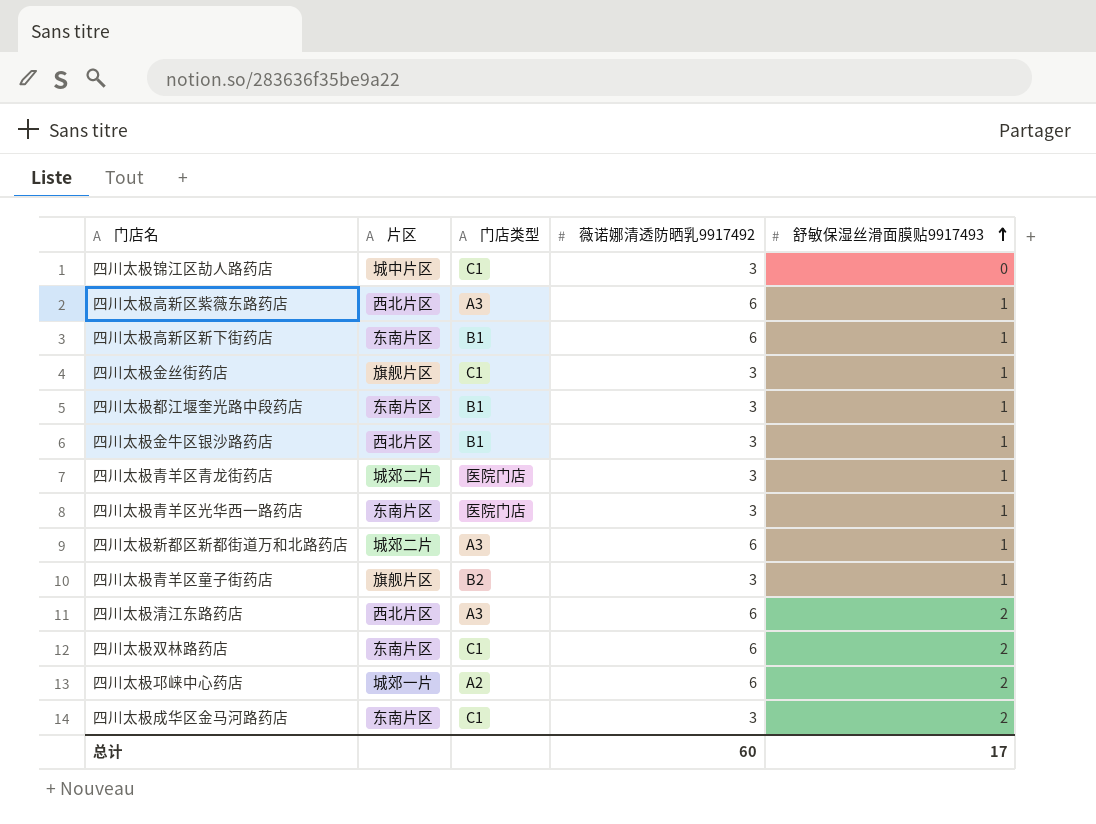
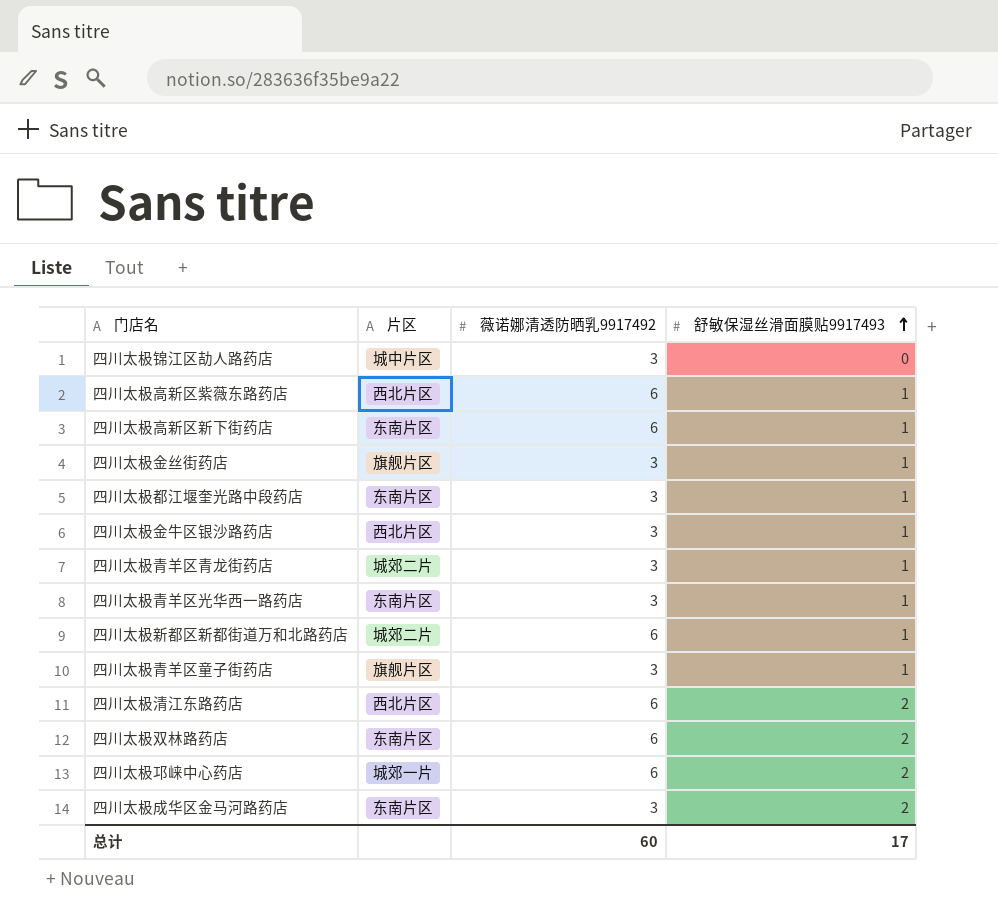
column 门店类型 | position: 3 -> none

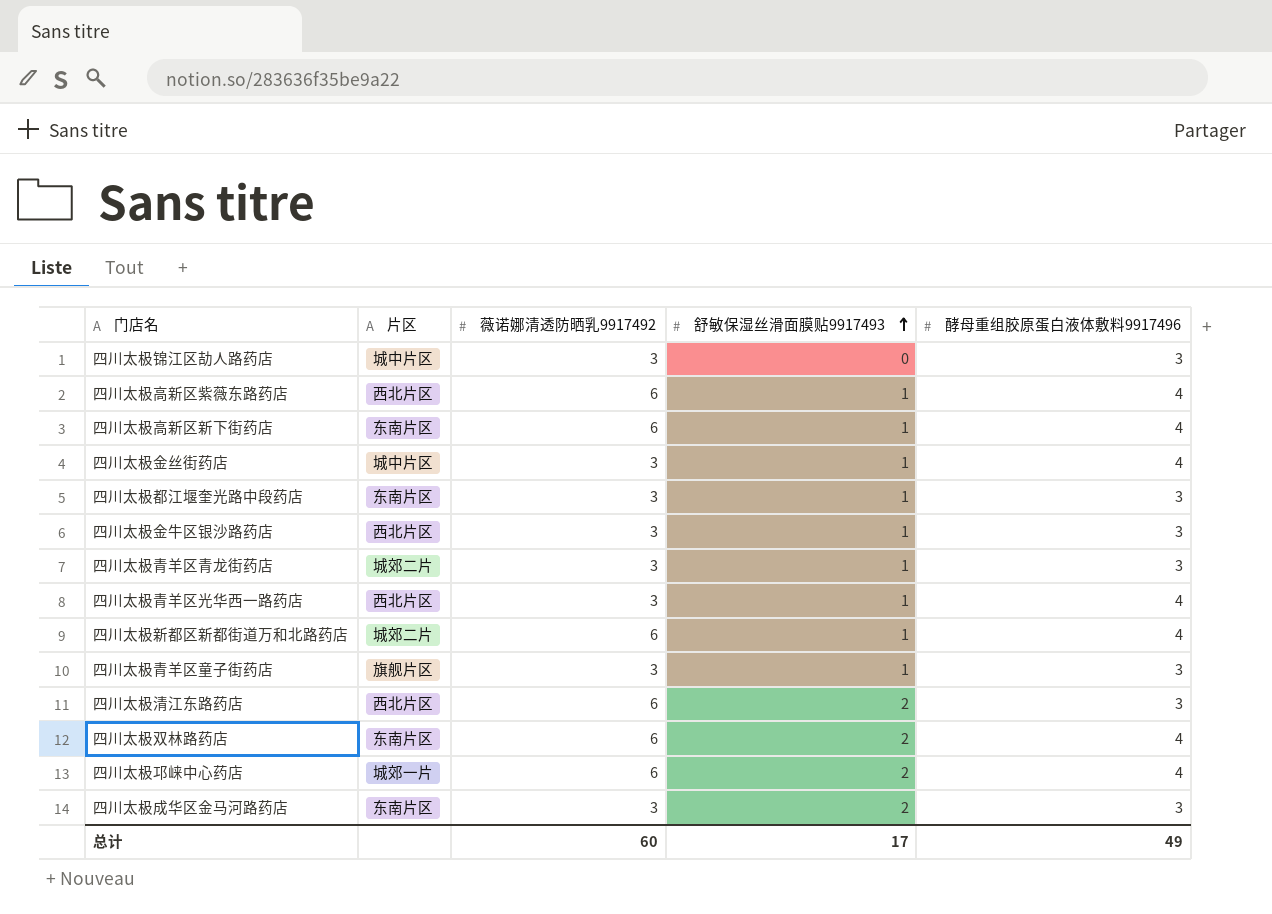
column 酵母重组胶原蛋白液体敷料9917496 | position: none -> 5
四川太极金丝街药店 | 片区: 旗舰片区 -> 城中片区
四川太极青羊区光华西一路药店 | 片区: 东南片区 -> 西北片区

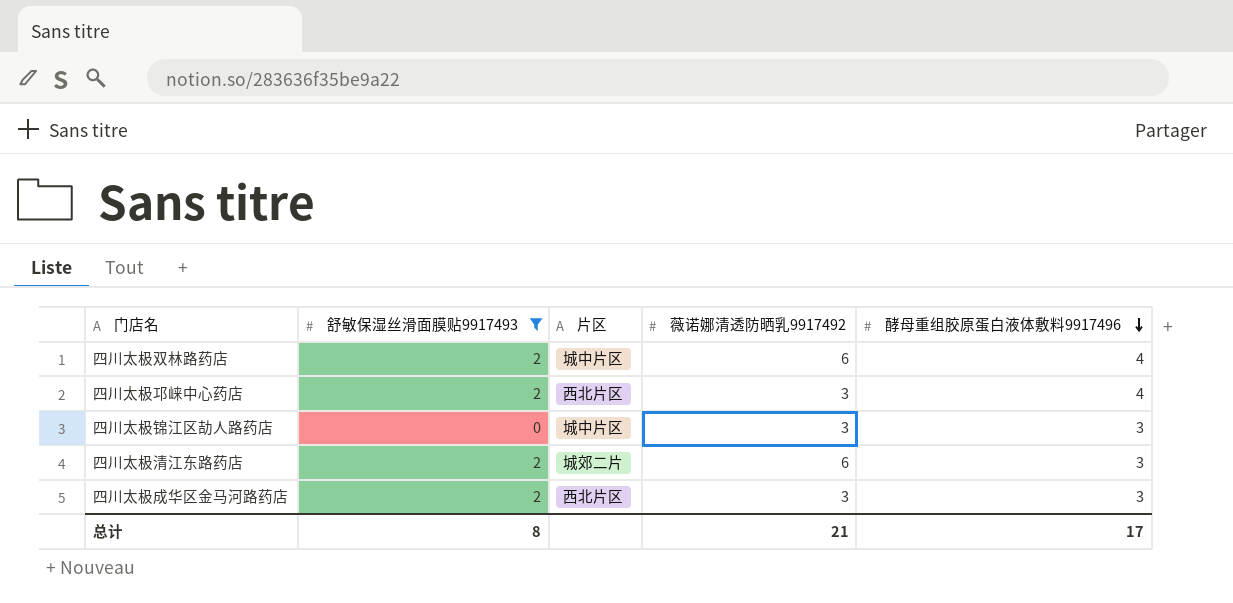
filter: none -> 舒敏保湿丝滑面膜贴9917493 != 1
row order: 舒敏保湿丝滑面膜贴9917493 ascending -> 酵母重组胶原蛋白液体敷料9917496 descending
column 舒敏保湿丝滑面膜贴9917493 | position: 4 -> 2
四川太极双林路药店 | 片区: 东南片区 -> 城中片区
四川太极邛崃中心药店 | 片区: 城郊一片 -> 西北片区
四川太极邛崃中心药店 | 薇诺娜清透防晒乳9917492: 6 -> 3
四川太极清江东路药店 | 片区: 西北片区 -> 城郊二片
四川太极成华区金马河路药店 | 片区: 东南片区 -> 西北片区
总计 | 舒敏保湿丝滑面膜贴9917493: 17 -> 8
总计 | 薇诺娜清透防晒乳9917492: 60 -> 21
总计 | 酵母重组胶原蛋白液体敷料9917496: 49 -> 17

